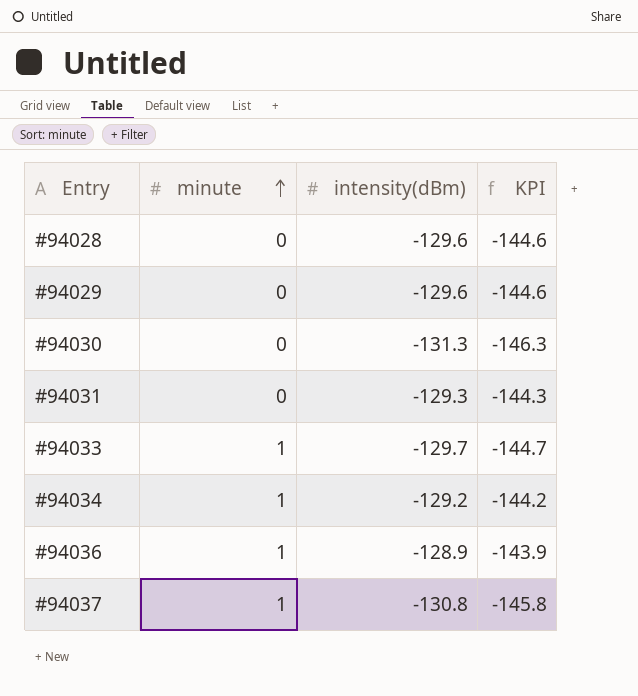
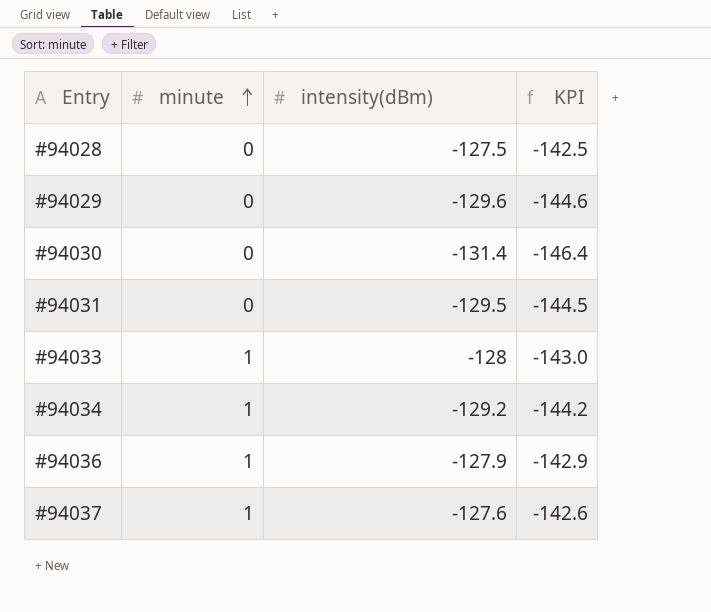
#94028 | intensity(dBm): -129.6 -> -127.5
#94028 | KPI: -144.6 -> -142.5
#94030 | intensity(dBm): -131.3 -> -131.4
#94030 | KPI: -146.3 -> -146.4
#94031 | intensity(dBm): -129.3 -> -129.5
#94031 | KPI: -144.3 -> -144.5
#94033 | intensity(dBm): -129.7 -> -128
#94033 | KPI: -144.7 -> -143.0
#94036 | intensity(dBm): -128.9 -> -127.9
#94036 | KPI: -143.9 -> -142.9
#94037 | intensity(dBm): -130.8 -> -127.6
#94037 | KPI: -145.8 -> -142.6

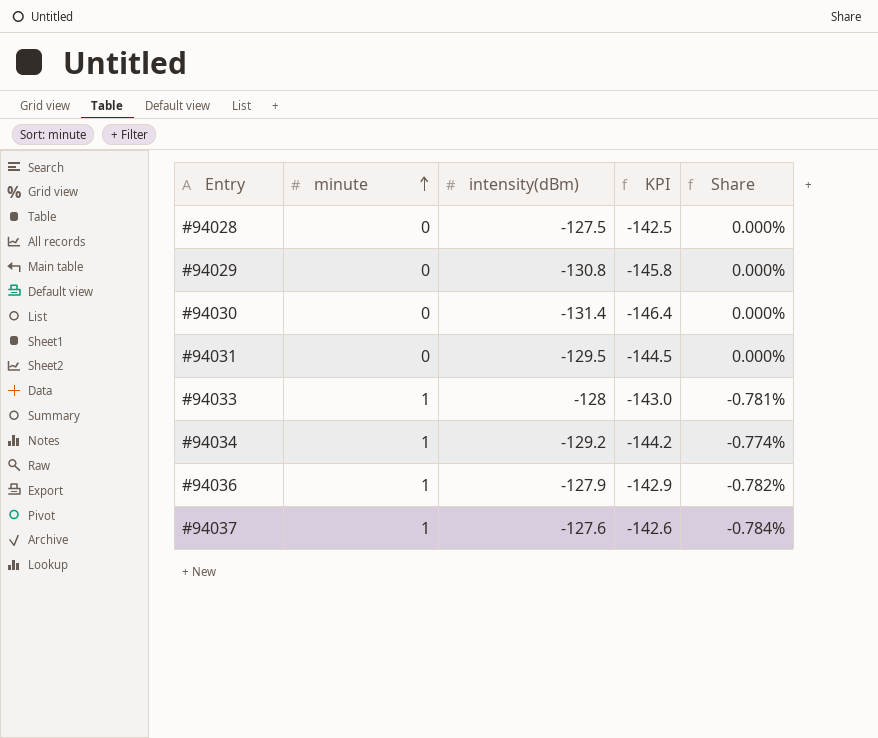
column Share | formula: none -> [minute] / [intensity(dBm)]
#94029 | intensity(dBm): -129.6 -> -130.8
#94029 | KPI: -144.6 -> -145.8

